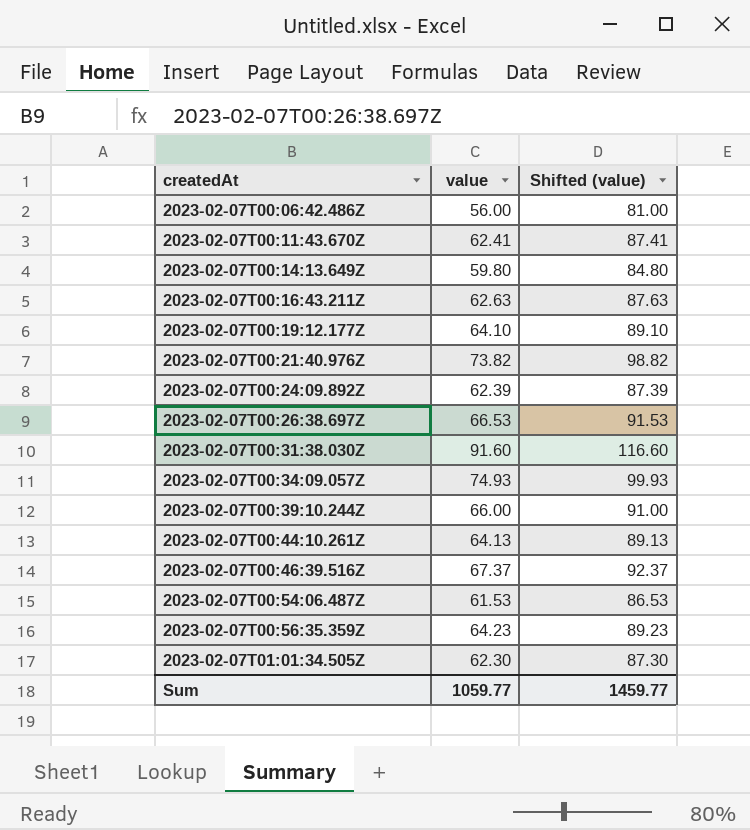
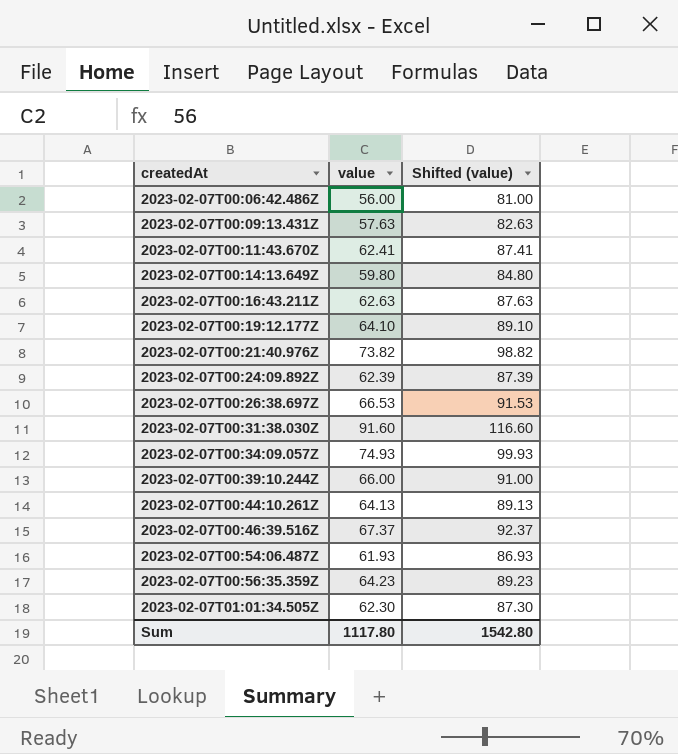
row 2023-02-07T00:09:13.431Z: none -> 57.63 | 82.63
2023-02-07T00:54:06.487Z | value: 61.53 -> 61.93
2023-02-07T00:54:06.487Z | Shifted (value): 86.53 -> 86.93
Sum | value: 1059.77 -> 1117.80
Sum | Shifted (value): 1459.77 -> 1542.80

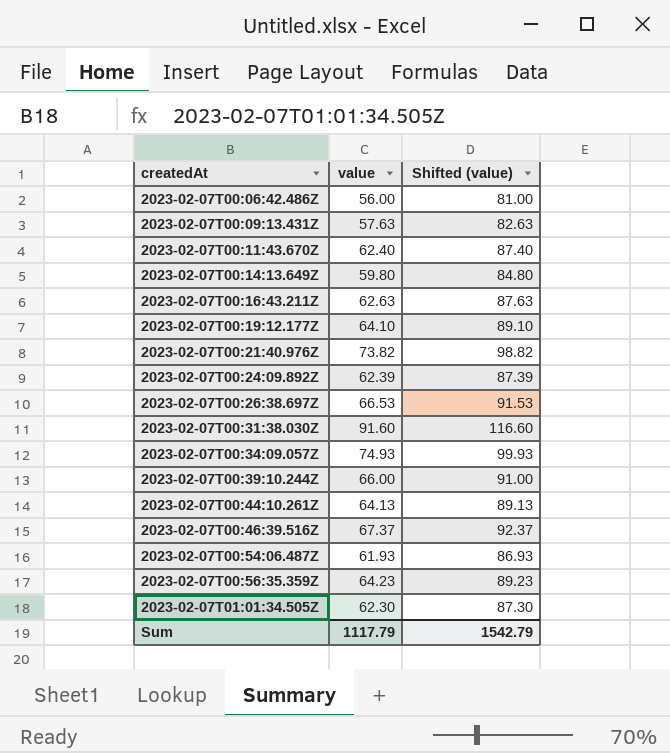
2023-02-07T00:11:43.670Z | value: 62.41 -> 62.40
2023-02-07T00:11:43.670Z | Shifted (value): 87.41 -> 87.40
Sum | value: 1117.80 -> 1117.79
Sum | Shifted (value): 1542.80 -> 1542.79

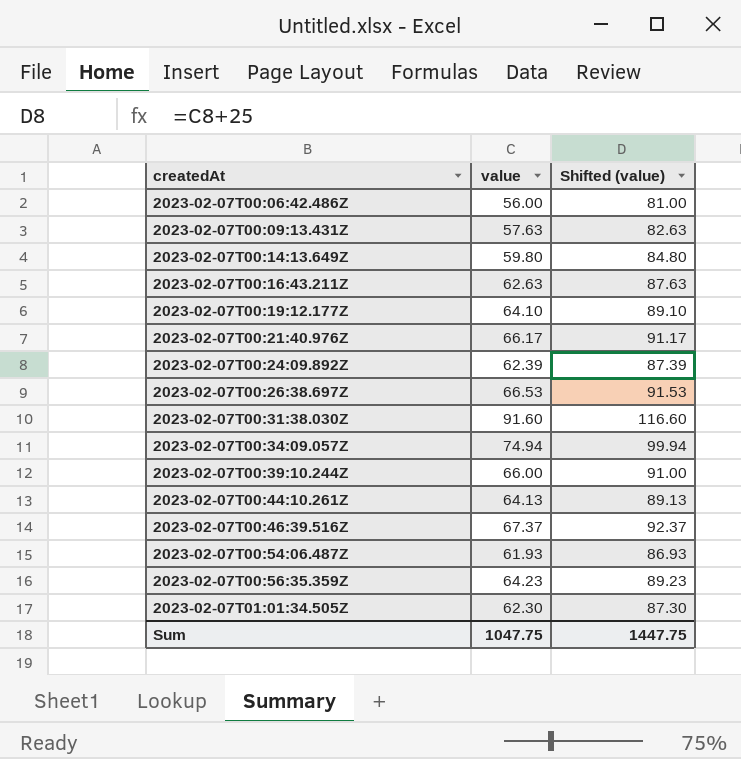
row 2023-02-07T00:11:43.670Z: 62.40 | 87.40 -> none
2023-02-07T00:21:40.976Z | value: 73.82 -> 66.17
2023-02-07T00:21:40.976Z | Shifted (value): 98.82 -> 91.17
2023-02-07T00:34:09.057Z | value: 74.93 -> 74.94
2023-02-07T00:34:09.057Z | Shifted (value): 99.93 -> 99.94
Sum | value: 1117.79 -> 1047.75
Sum | Shifted (value): 1542.79 -> 1447.75

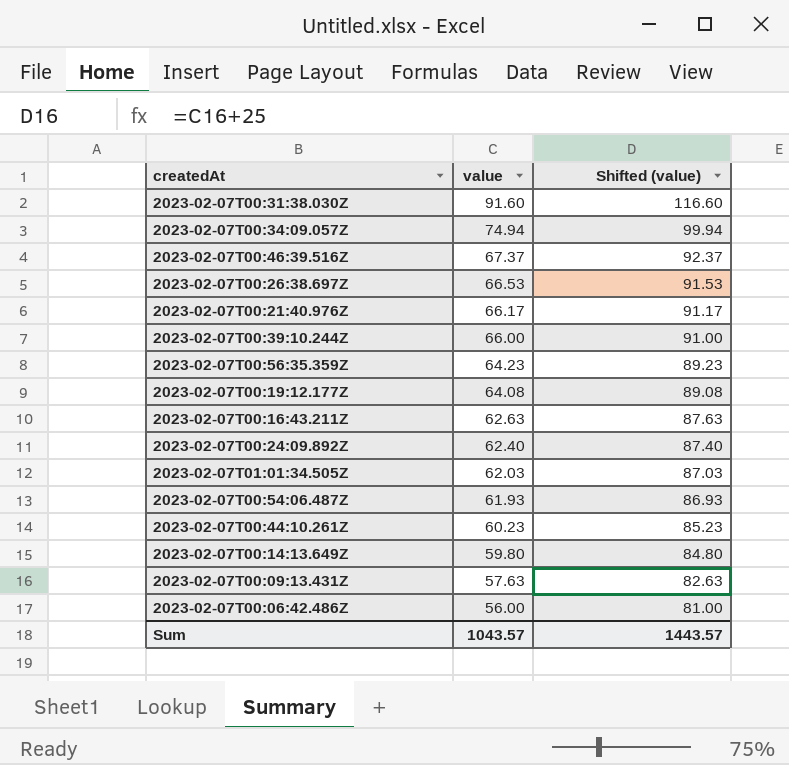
row order: createdAt ascending -> value descending
2023-02-07T00:19:12.177Z | value: 64.10 -> 64.08
2023-02-07T00:19:12.177Z | Shifted (value): 89.10 -> 89.08
2023-02-07T00:24:09.892Z | value: 62.39 -> 62.40
2023-02-07T00:24:09.892Z | Shifted (value): 87.39 -> 87.40
2023-02-07T01:01:34.505Z | value: 62.30 -> 62.03
2023-02-07T01:01:34.505Z | Shifted (value): 87.30 -> 87.03
2023-02-07T00:44:10.261Z | value: 64.13 -> 60.23
2023-02-07T00:44:10.261Z | Shifted (value): 89.13 -> 85.23
Sum | value: 1047.75 -> 1043.57
Sum | Shifted (value): 1447.75 -> 1443.57

